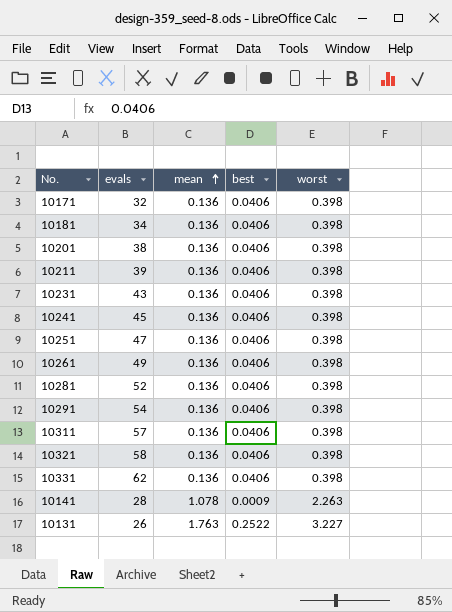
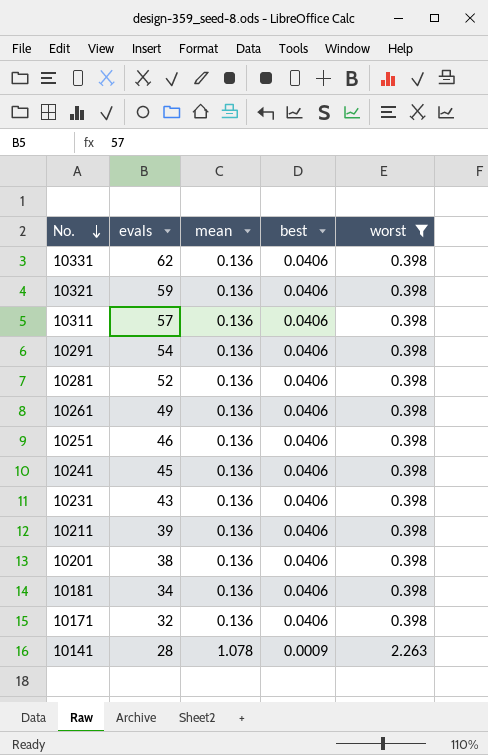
filter: none -> worst != 3.227
row order: mean ascending -> No. descending
10321 | evals: 58 -> 59
10251 | evals: 47 -> 46

